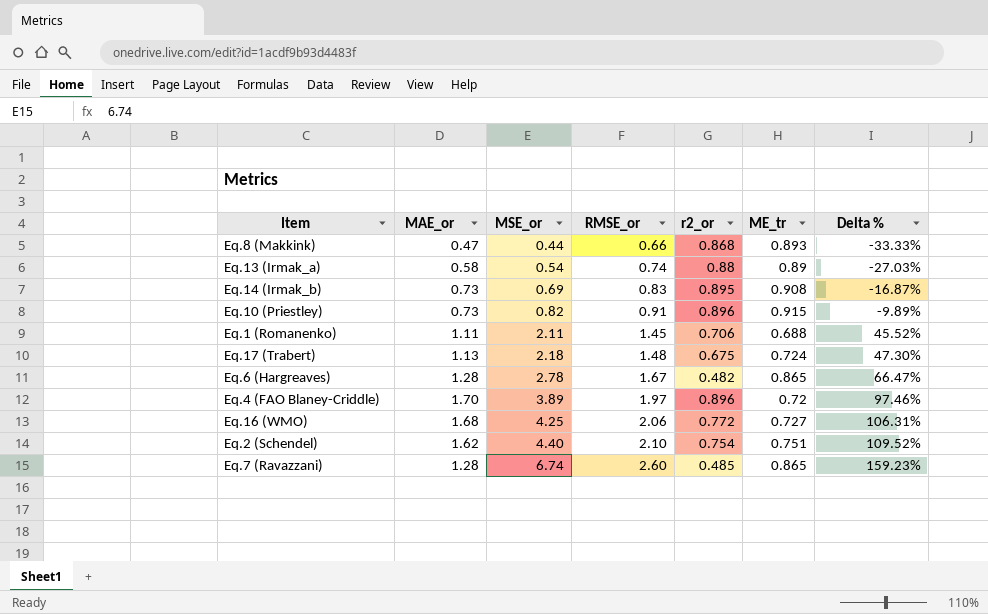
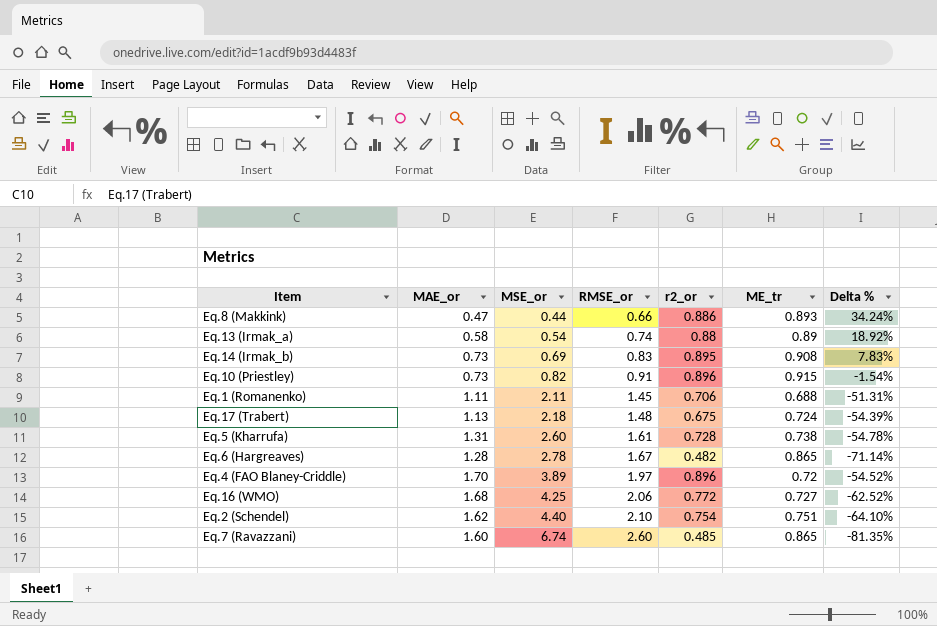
column Delta % | formula: ([MSE_or] - [RMSE_or]) / [RMSE_or] -> ([r2_or] - [RMSE_or]) / [RMSE_or]
Eq.8 (Makkink) | r2_or: 0.868 -> 0.886
row Eq.5 (Kharrufa): none -> 1.31 | 2.60 | 1.61 | 0.728 | 0.738 | -54.78%
Eq.7 (Ravazzani) | MAE_or: 1.28 -> 1.60

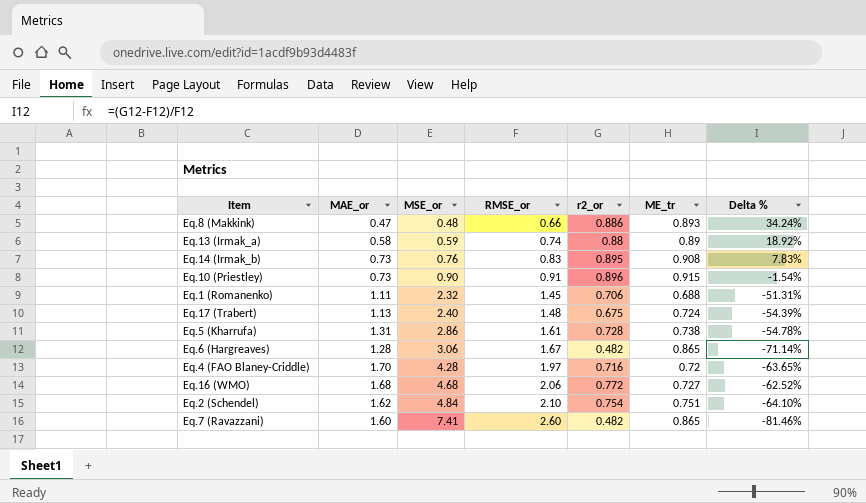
Eq.8 (Makkink) | MSE_or: 0.44 -> 0.48
Eq.13 (Irmak_a) | MSE_or: 0.54 -> 0.59
Eq.14 (Irmak_b) | MSE_or: 0.69 -> 0.76
Eq.10 (Priestley) | MSE_or: 0.82 -> 0.90
Eq.1 (Romanenko) | MSE_or: 2.11 -> 2.32
Eq.17 (Trabert) | MSE_or: 2.18 -> 2.40
Eq.5 (Kharrufa) | MSE_or: 2.60 -> 2.86
Eq.6 (Hargreaves) | MSE_or: 2.78 -> 3.06
Eq.4 (FAO Blaney-Criddle) | MSE_or: 3.89 -> 4.28
Eq.4 (FAO Blaney-Criddle) | r2_or: 0.896 -> 0.716
Eq.4 (FAO Blaney-Criddle) | Delta %: -54.52% -> -63.65%
Eq.16 (WMO) | MSE_or: 4.25 -> 4.68
Eq.2 (Schendel) | MSE_or: 4.40 -> 4.84
Eq.7 (Ravazzani) | MSE_or: 6.74 -> 7.41
Eq.7 (Ravazzani) | r2_or: 0.485 -> 0.482
Eq.7 (Ravazzani) | Delta %: -81.35% -> -81.46%

